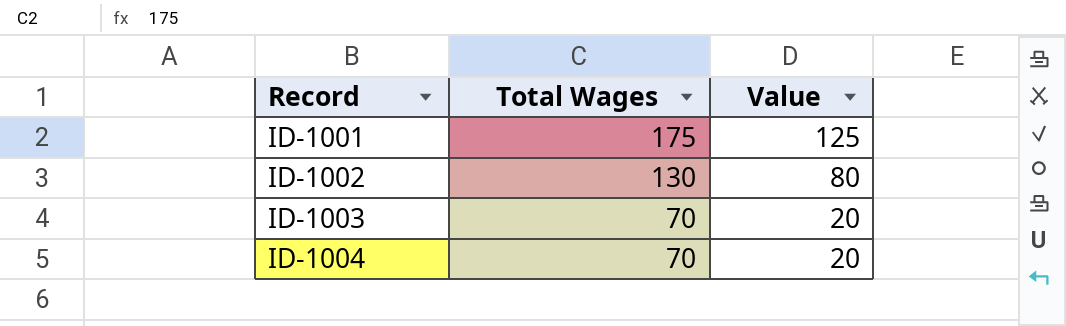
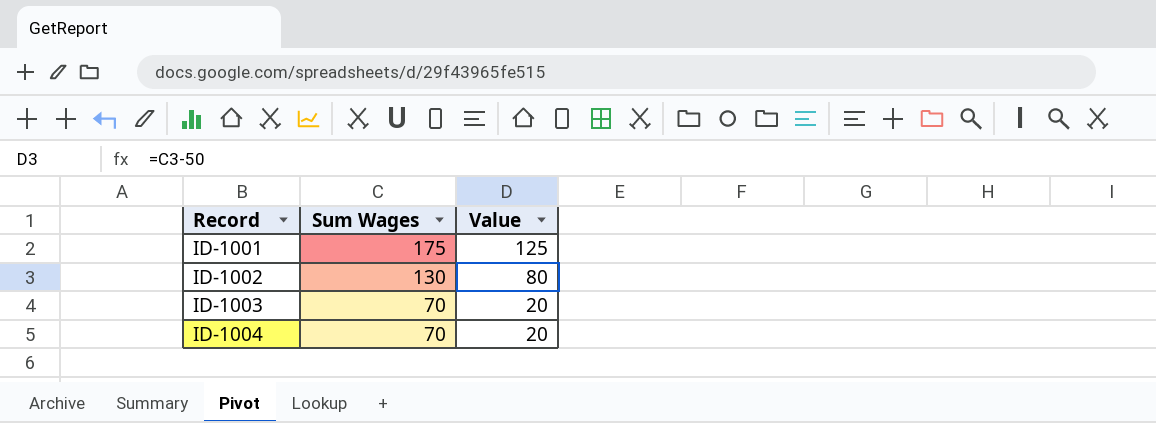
column name: Total Wages -> Sum Wages

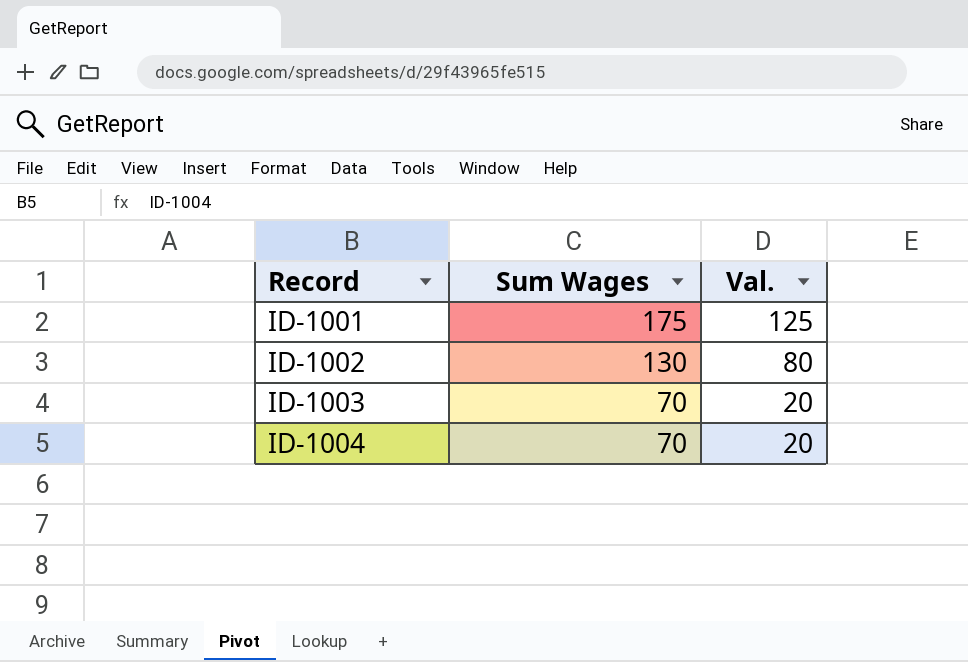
column name: Value -> Val.

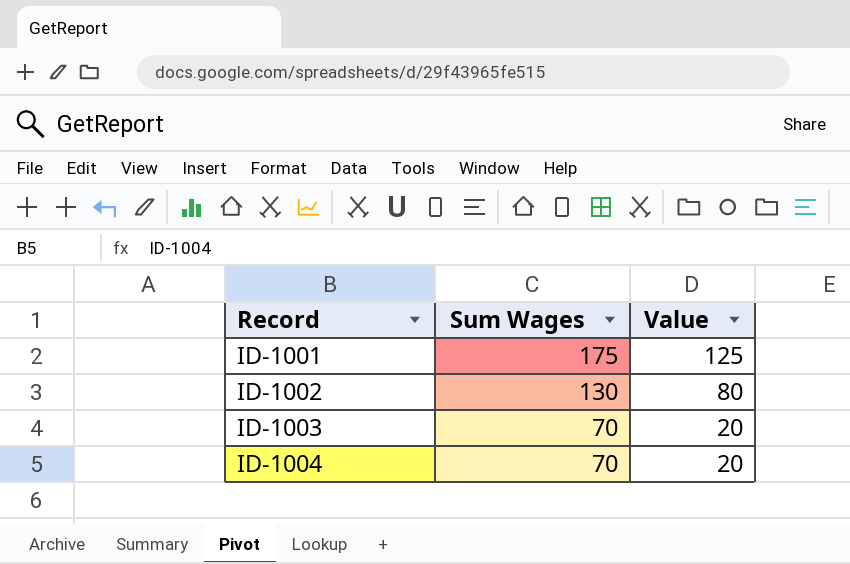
column name: Val. -> Value

